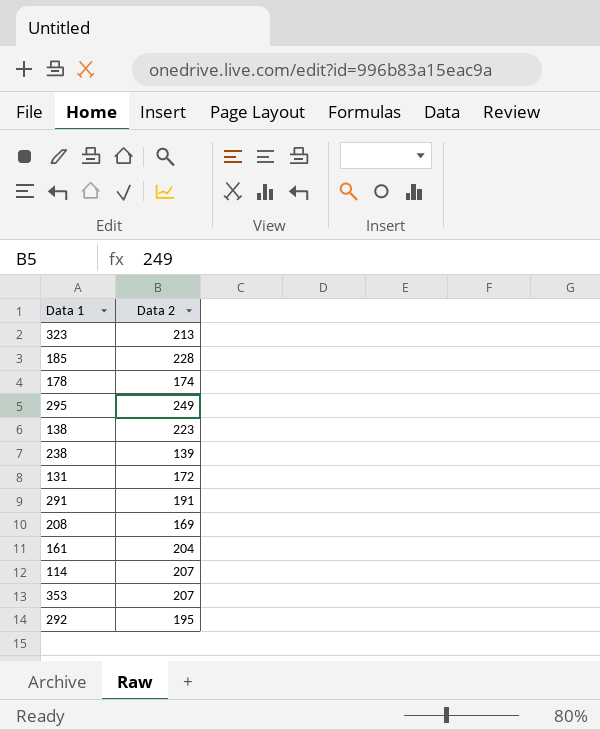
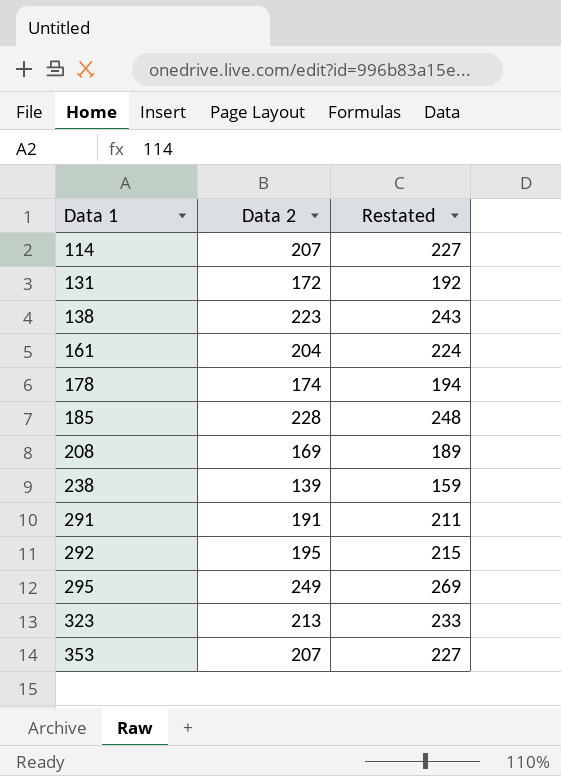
row order: none -> Data 1 ascending
column Restated | formula: none -> [Data 2] + 20

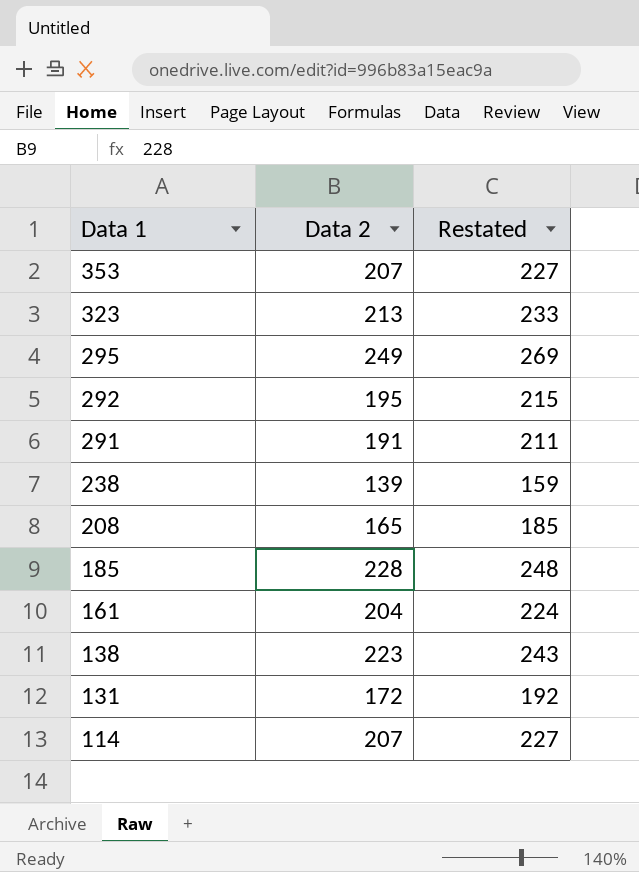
row order: Data 1 ascending -> Data 1 descending
row 178: 174 | 194 -> none
208 | Data 2: 169 -> 165
208 | Restated: 189 -> 185

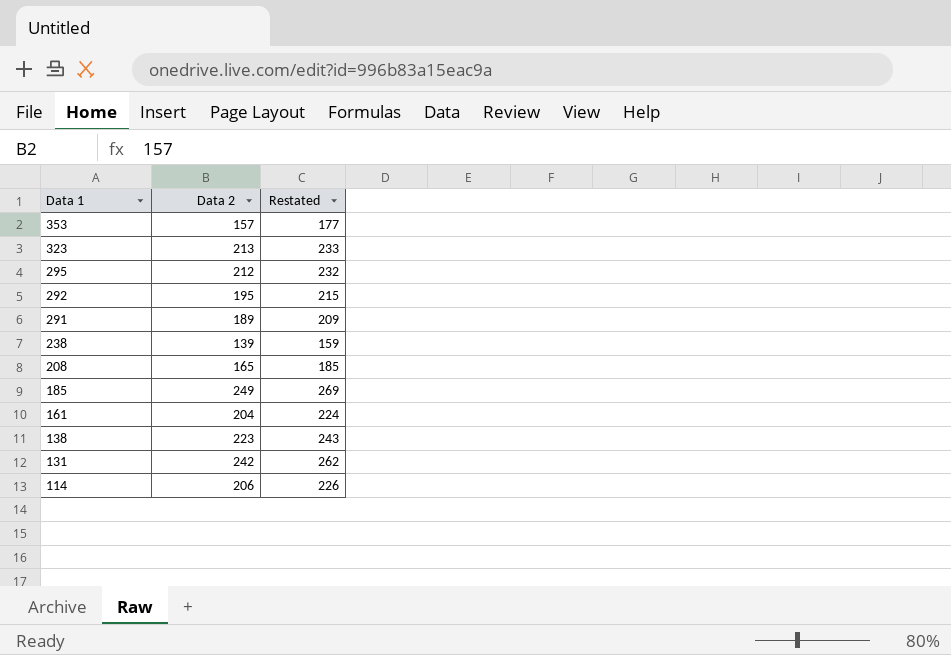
353 | Data 2: 207 -> 157
353 | Restated: 227 -> 177
295 | Data 2: 249 -> 212
295 | Restated: 269 -> 232
291 | Data 2: 191 -> 189
291 | Restated: 211 -> 209
185 | Data 2: 228 -> 249
185 | Restated: 248 -> 269
131 | Data 2: 172 -> 242
131 | Restated: 192 -> 262
114 | Data 2: 207 -> 206
114 | Restated: 227 -> 226

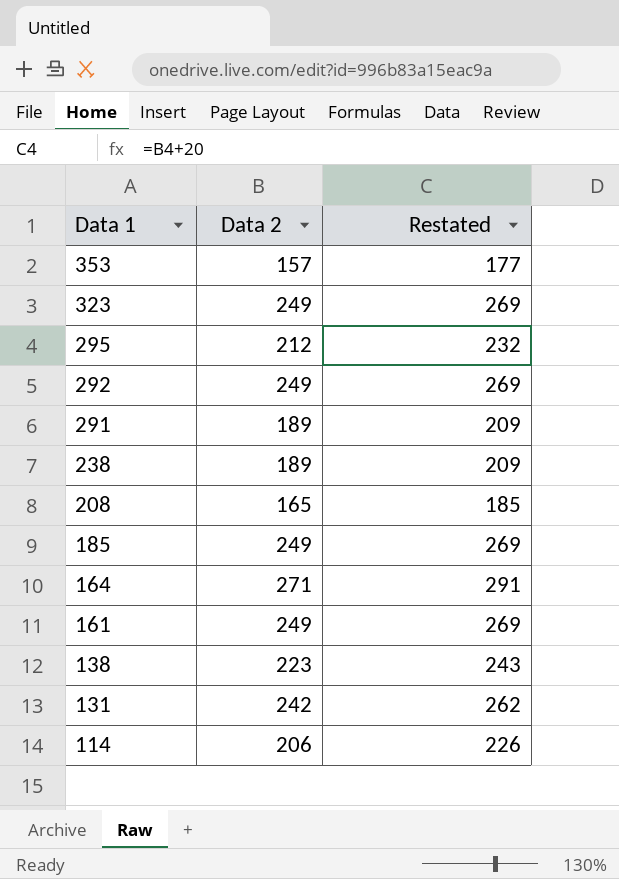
323 | Data 2: 213 -> 249
323 | Restated: 233 -> 269
292 | Data 2: 195 -> 249
292 | Restated: 215 -> 269
238 | Data 2: 139 -> 189
238 | Restated: 159 -> 209
row 164: none -> 271 | 291
161 | Data 2: 204 -> 249
161 | Restated: 224 -> 269

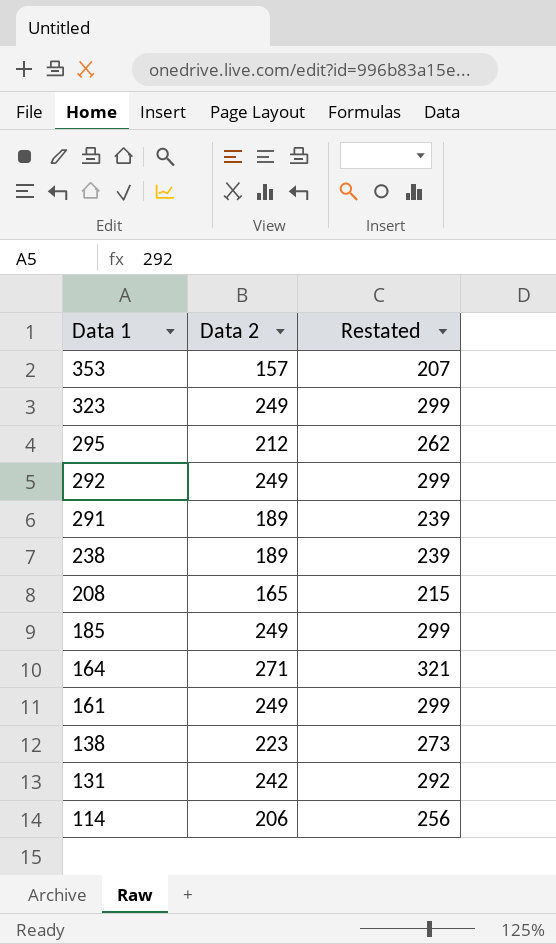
column Restated | formula: [Data 2] + 20 -> [Data 2] + 50

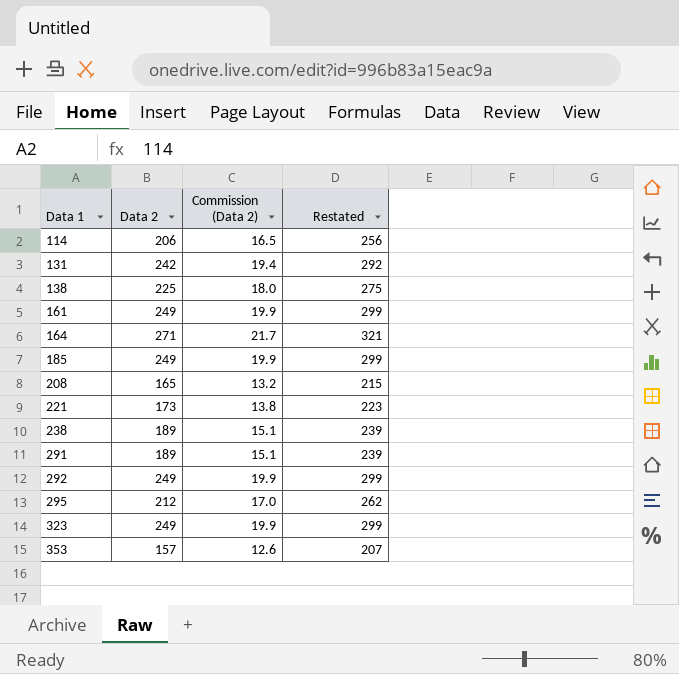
row order: Data 1 descending -> Data 1 ascending
column Commission (Data 2) | formula: none -> [Data 2] * 0.08
138 | Data 2: 223 -> 225
138 | Restated: 273 -> 275
row 221: none -> 173 | 13.8 | 223

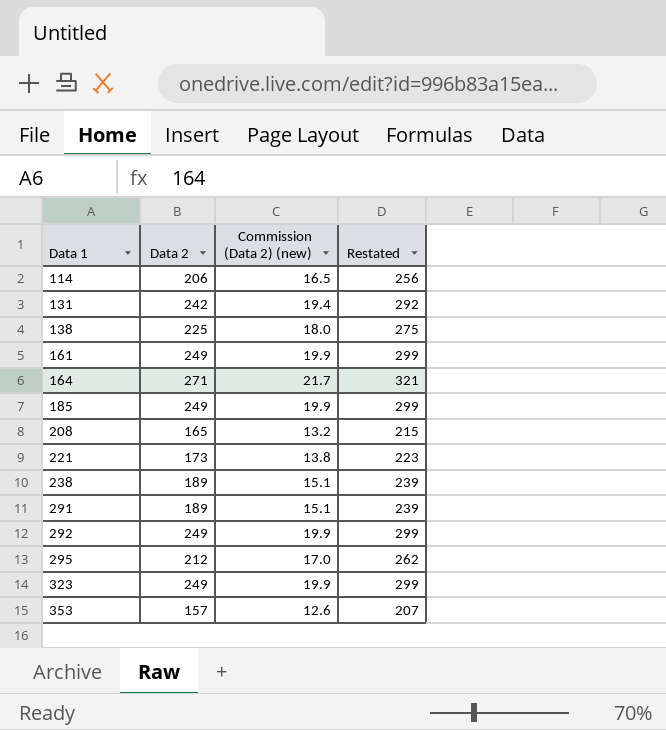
column name: Commission (Data 2) -> Commission (Data 2) (new)

